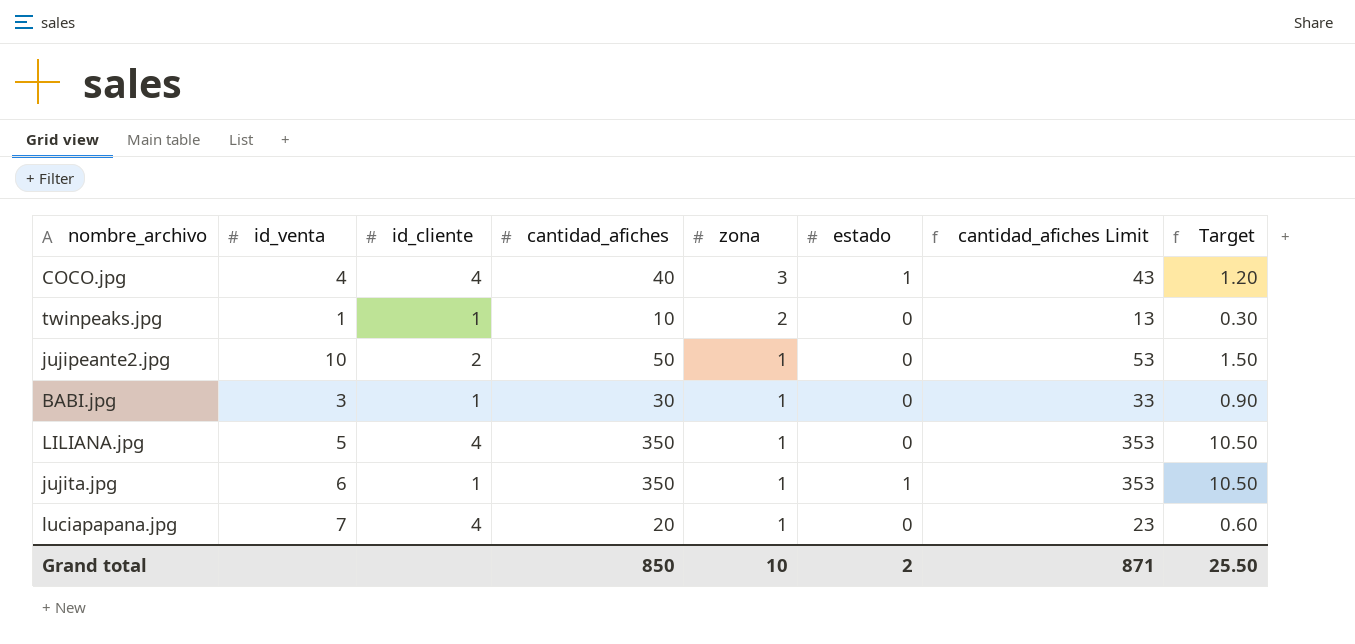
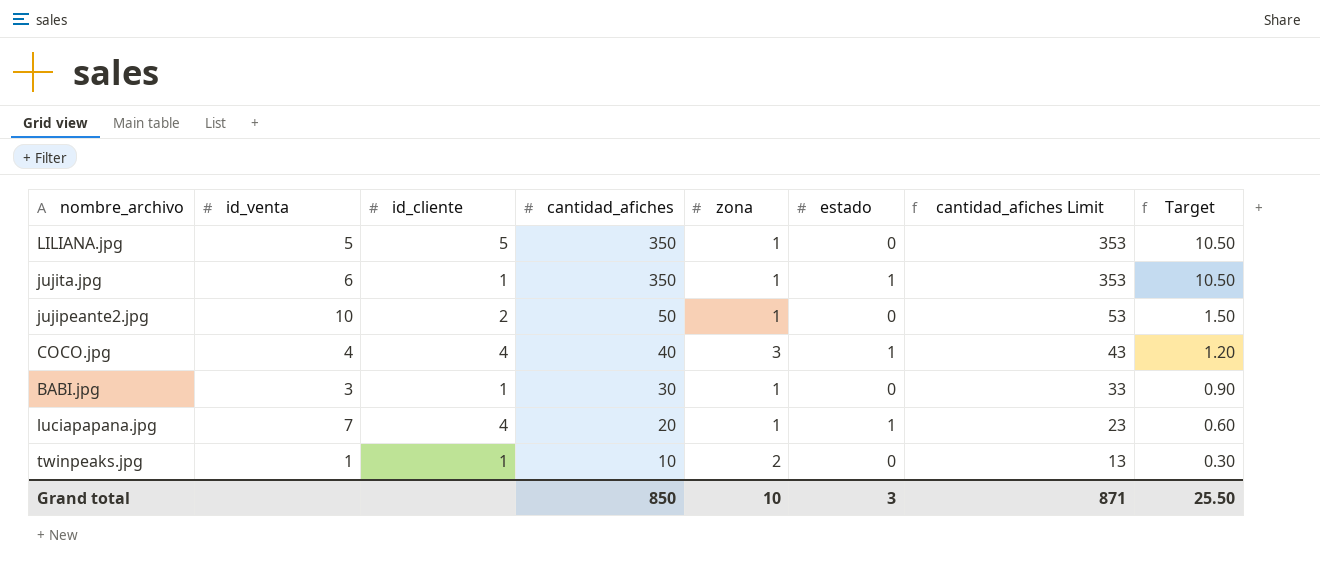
row order: zona descending -> cantidad_afiches descending
LILIANA.jpg | id_cliente: 4 -> 5
luciapapana.jpg | estado: 0 -> 1
Grand total | estado: 2 -> 3

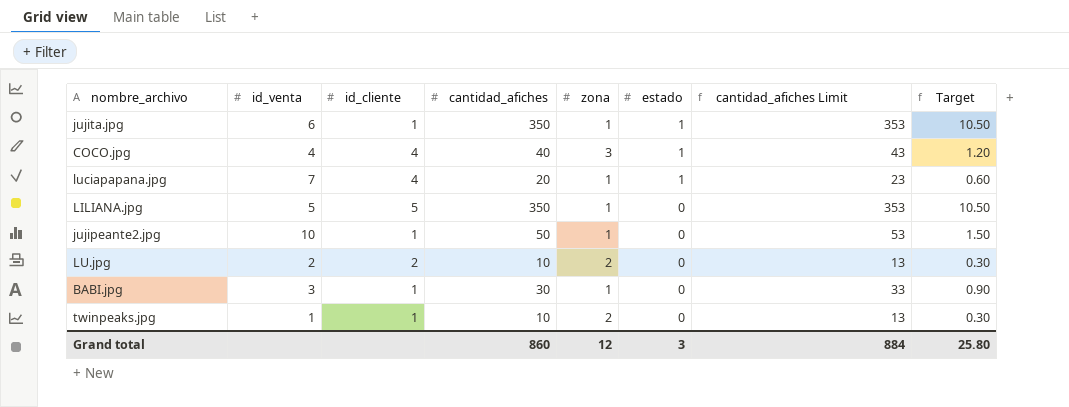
row order: cantidad_afiches descending -> estado descending
jujipeante2.jpg | id_cliente: 2 -> 1
row LU.jpg: none -> 2 | 2 | 10 | 2 | 0 | 13 | 0.30
Grand total | cantidad_afiches: 850 -> 860
Grand total | zona: 10 -> 12
Grand total | cantidad_afiches Limit: 871 -> 884
Grand total | Target: 25.50 -> 25.80

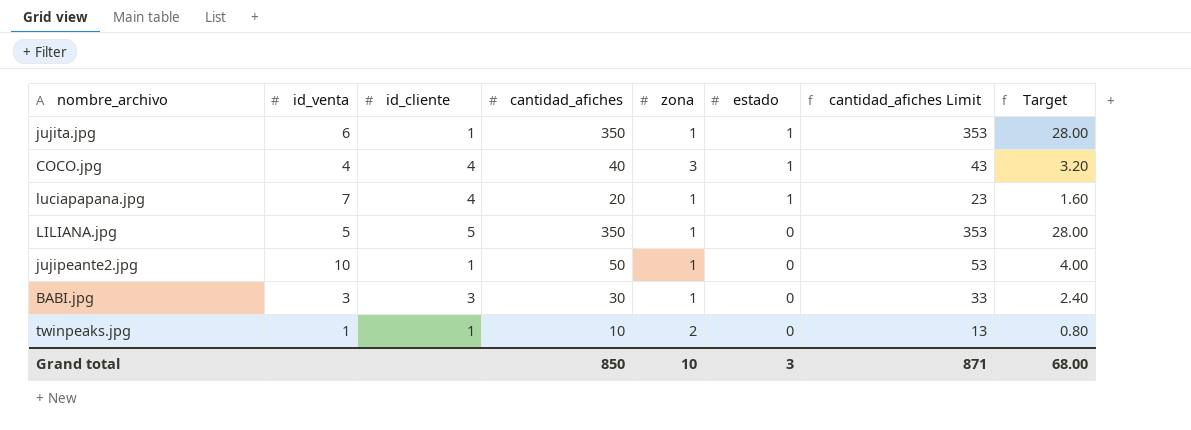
column Target | formula: [cantidad_afiches] * 0.03 -> [cantidad_afiches] * 0.08
row LU.jpg: 2 | 2 | 10 | 2 | 0 | 13 | 0.30 -> none
BABI.jpg | id_cliente: 1 -> 3
Grand total | cantidad_afiches: 860 -> 850
Grand total | zona: 12 -> 10
Grand total | cantidad_afiches Limit: 884 -> 871
Grand total | Target: 25.80 -> 68.00

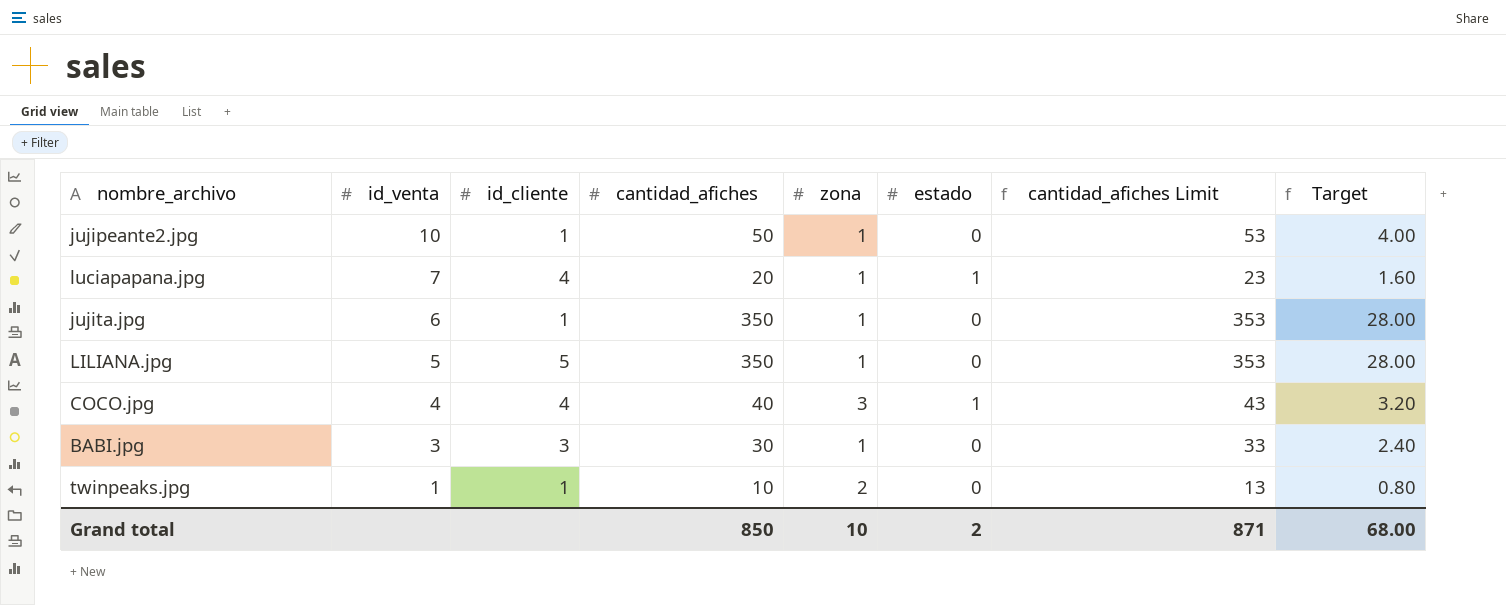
row order: estado descending -> id_venta descending
jujita.jpg | estado: 1 -> 0
Grand total | estado: 3 -> 2

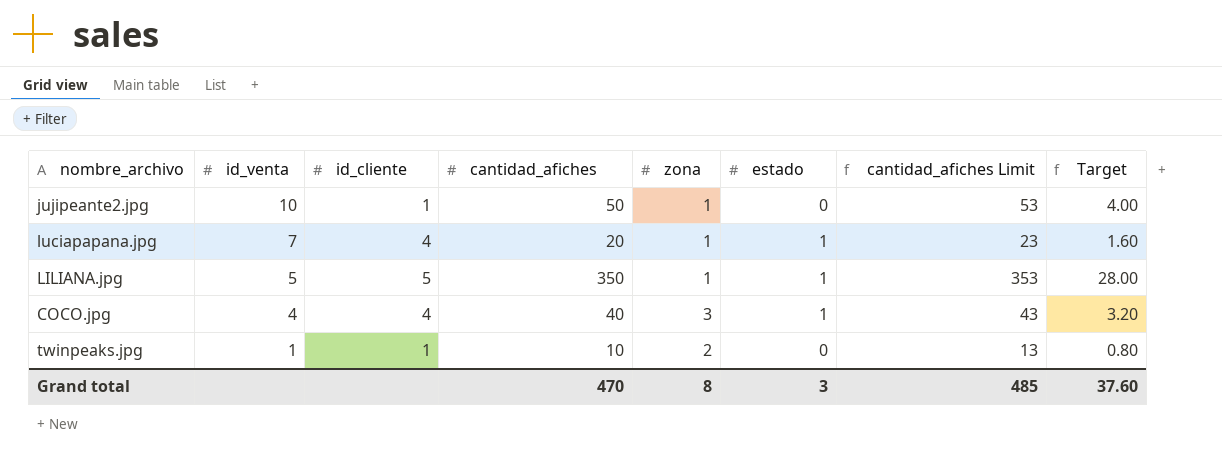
row jujita.jpg: 6 | 1 | 350 | 1 | 0 | 353 | 28.00 -> none
row BABI.jpg: 3 | 3 | 30 | 1 | 0 | 33 | 2.40 -> none
LILIANA.jpg | estado: 0 -> 1
Grand total | cantidad_afiches: 850 -> 470
Grand total | zona: 10 -> 8
Grand total | estado: 2 -> 3
Grand total | cantidad_afiches Limit: 871 -> 485
Grand total | Target: 68.00 -> 37.60

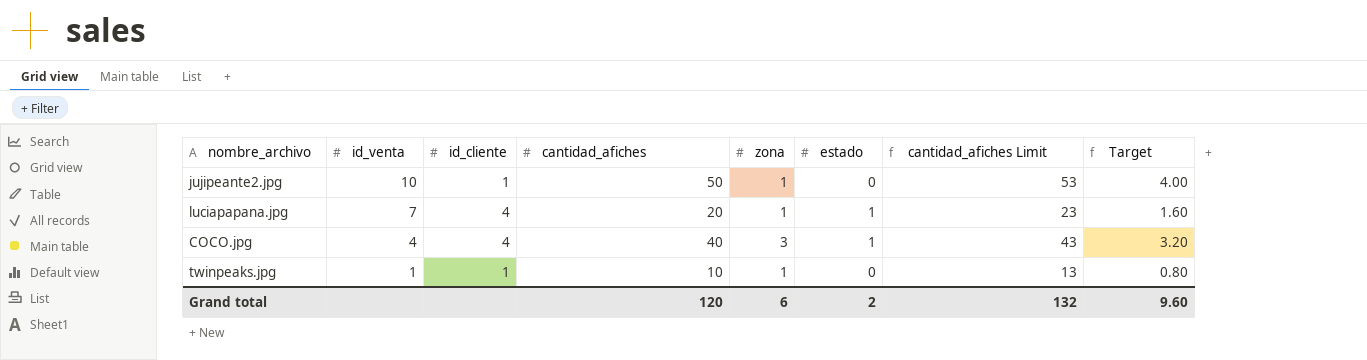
row LILIANA.jpg: 5 | 5 | 350 | 1 | 1 | 353 | 28.00 -> none
twinpeaks.jpg | zona: 2 -> 1
Grand total | cantidad_afiches: 470 -> 120
Grand total | zona: 8 -> 6
Grand total | estado: 3 -> 2
Grand total | cantidad_afiches Limit: 485 -> 132
Grand total | Target: 37.60 -> 9.60

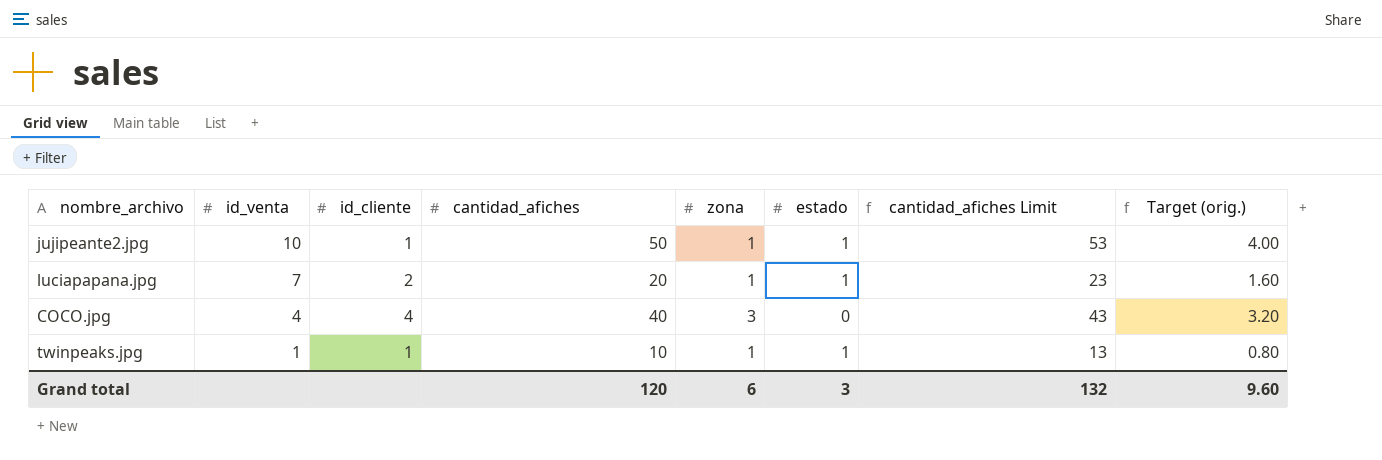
column name: Target -> Target (orig.)
jujipeante2.jpg | estado: 0 -> 1
luciapapana.jpg | id_cliente: 4 -> 2
COCO.jpg | estado: 1 -> 0
twinpeaks.jpg | estado: 0 -> 1
Grand total | estado: 2 -> 3

